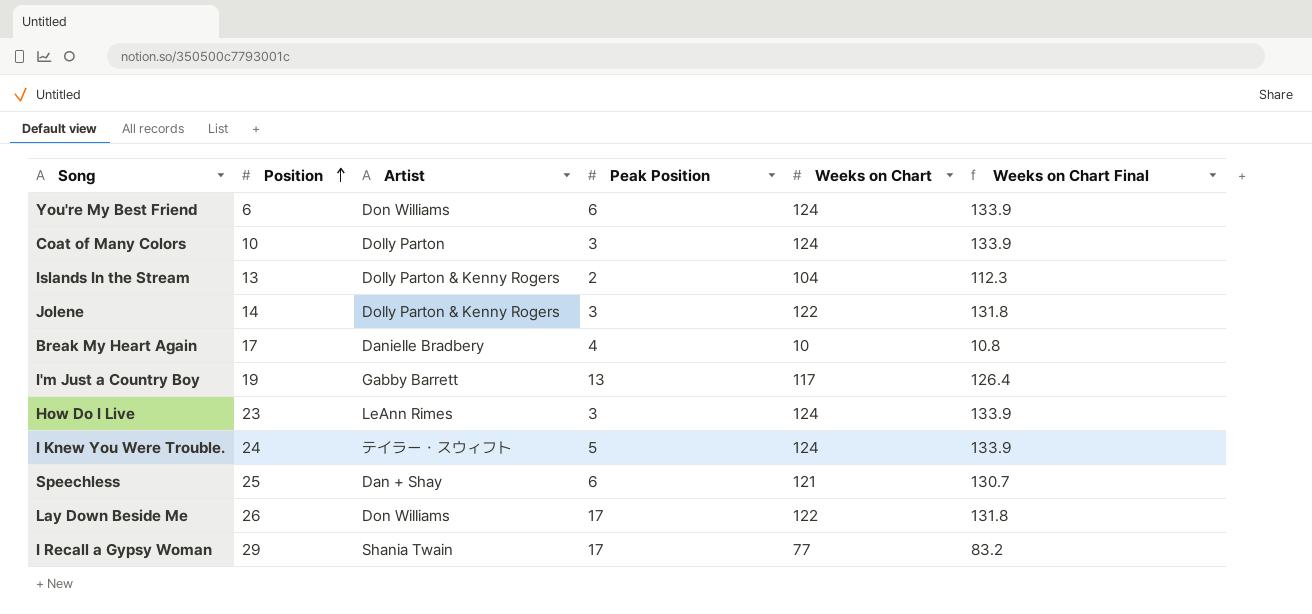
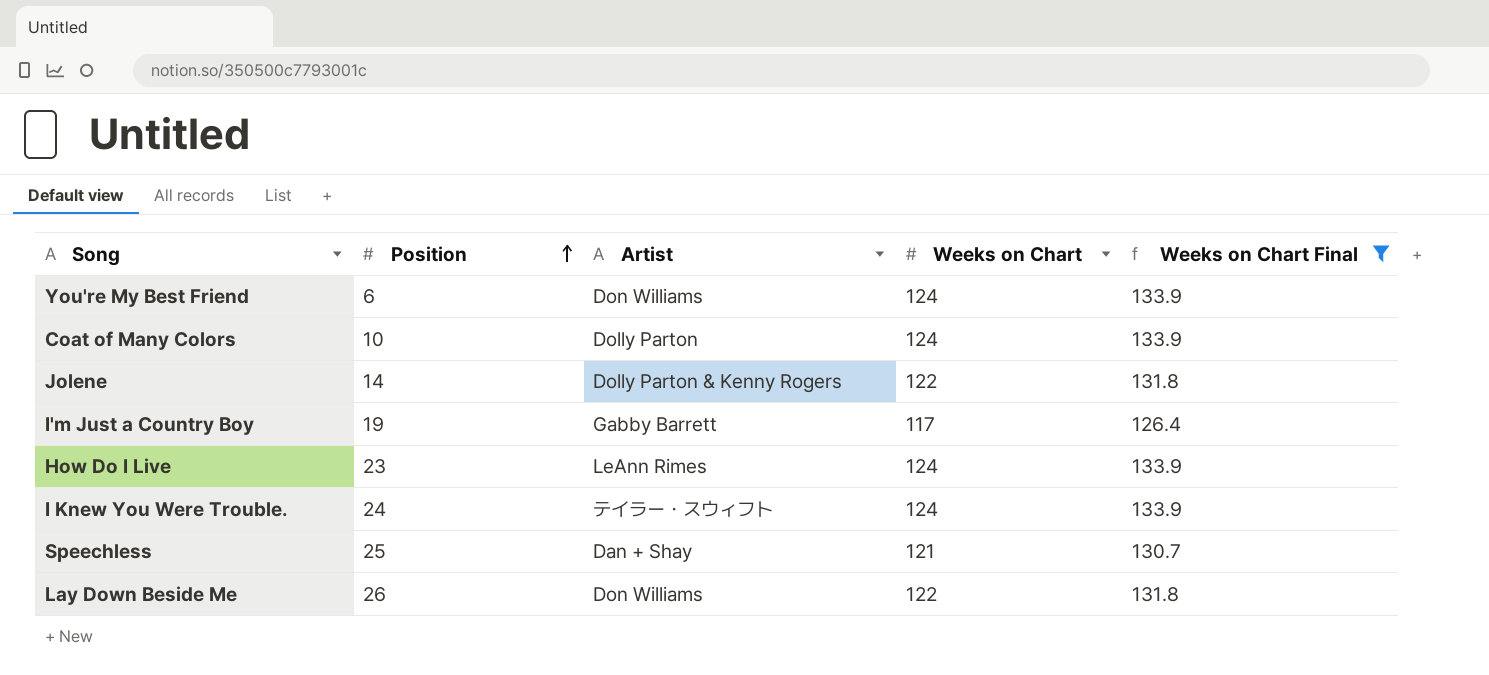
filter: none -> Weeks on Chart Final >= 126.4
column Peak Position | position: 4 -> none

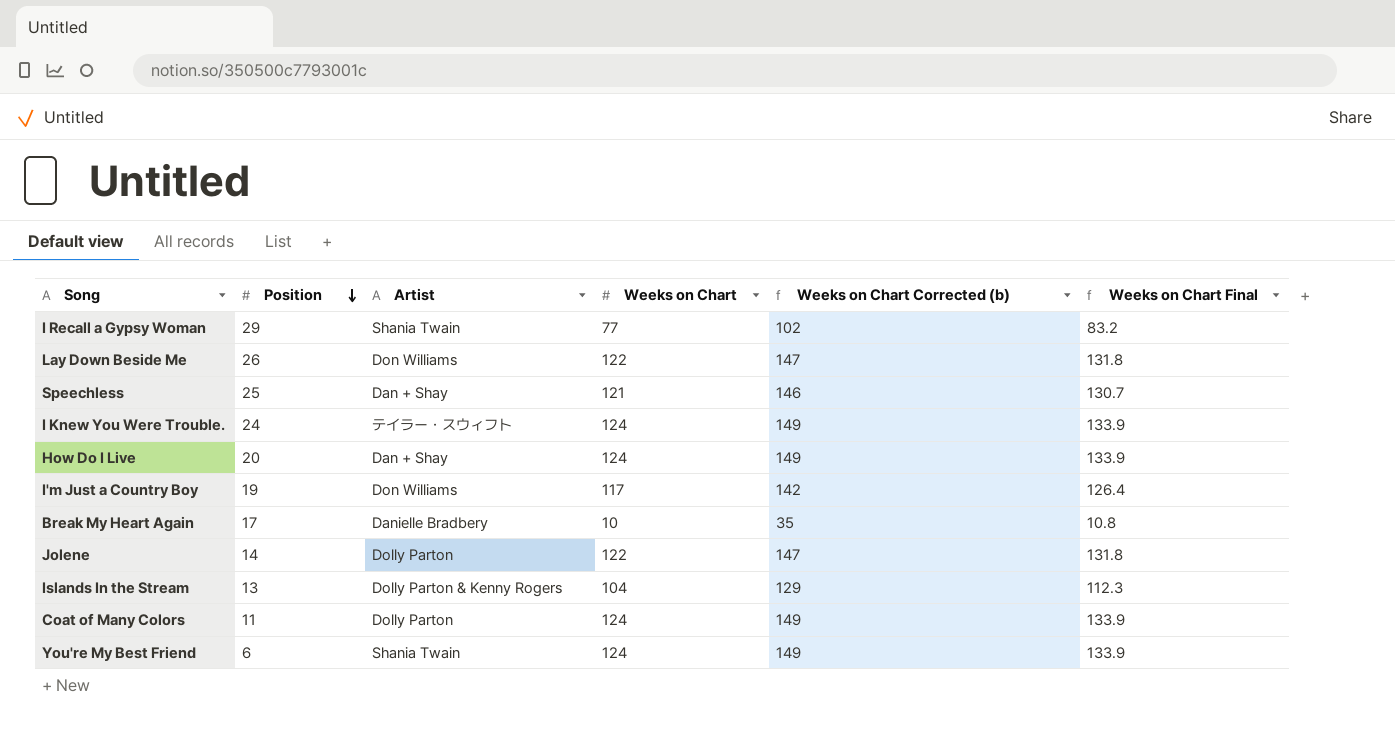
filter: Weeks on Chart Final >= 126.4 -> none
row order: Position ascending -> Position descending
column Weeks on Chart Corrected (b) | formula: none -> [Weeks on Chart] + 25
How Do I Live | Position: 23 -> 20
How Do I Live | Artist: LeAnn Rimes -> Dan + Shay
I'm Just a Country Boy | Artist: Gabby Barrett -> Don Williams
Jolene | Artist: Dolly Parton & Kenny Rogers -> Dolly Parton
Coat of Many Colors | Position: 10 -> 11
You're My Best Friend | Artist: Don Williams -> Shania Twain

